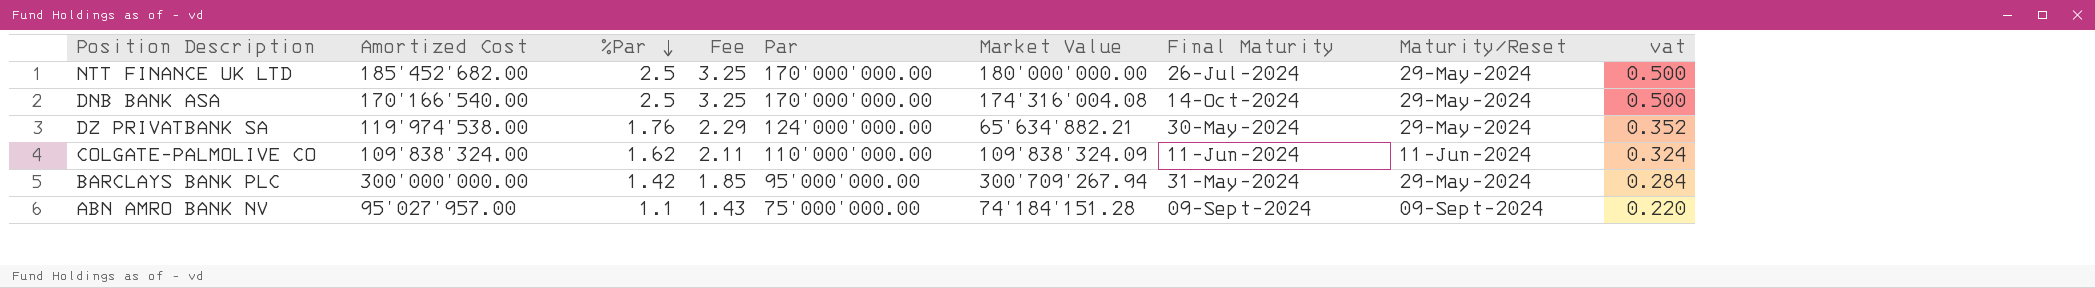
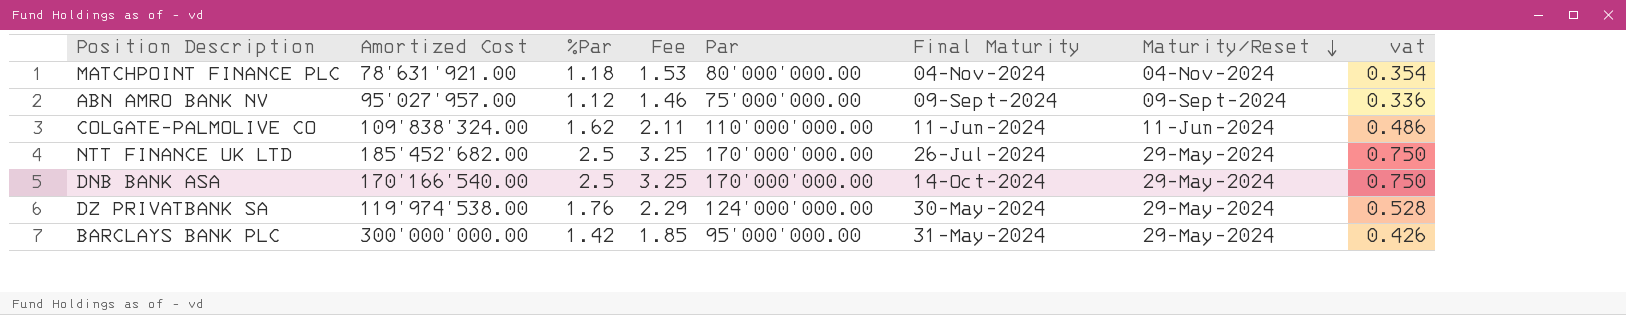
row order: %Par descending -> Maturity/Reset descending
column Market Value | position: 6 -> none
column vat | formula: [%Par] * 0.2 -> [%Par] * 0.3
row MATCHPOINT FINANCE PLC: none -> 78’631’921.00 | 1.18 | 1.53 | 80’000’000.00 | 04-Nov-2024 | 04-Nov-2024 | 0.354
ABN AMRO BANK NV | %Par: 1.1 -> 1.12
ABN AMRO BANK NV | Fee: 1.43 -> 1.46

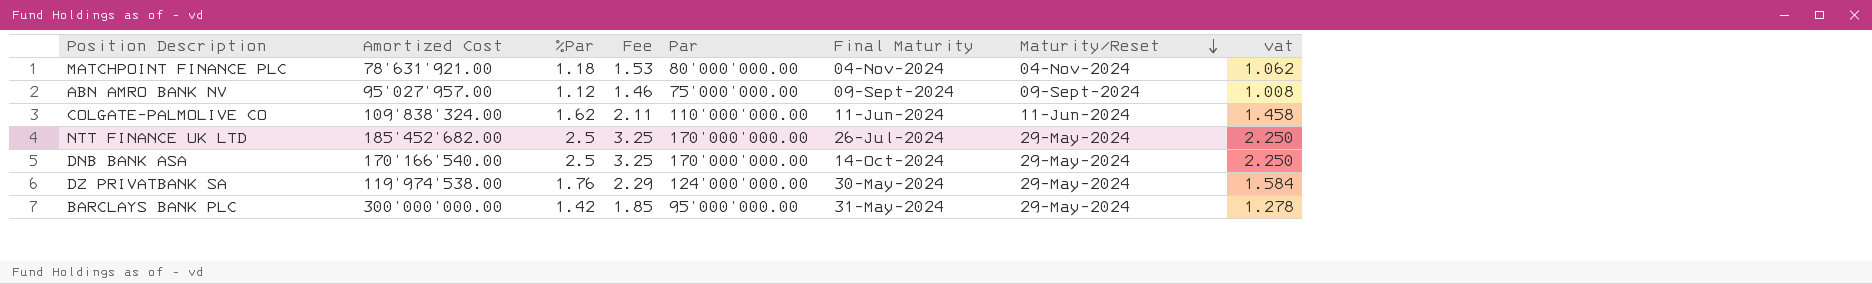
column vat | formula: [%Par] * 0.3 -> [%Par] * 0.9

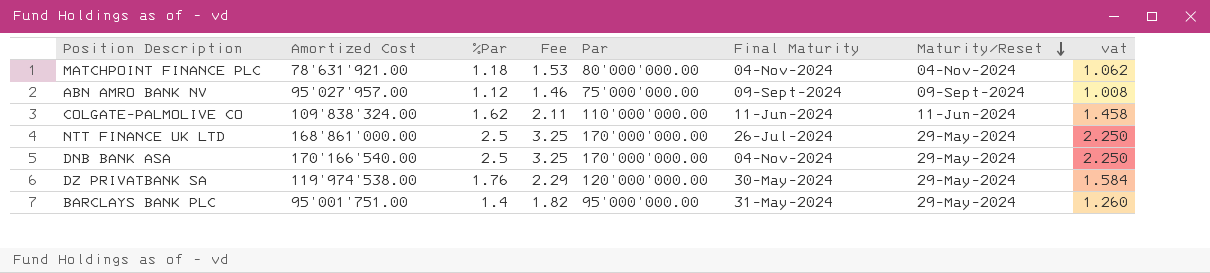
NTT FINANCE UK LTD | Amortized Cost: 185’452’682.00 -> 168’861’000.00
DNB BANK ASA | Final Maturity: 14-Oct-2024 -> 04-Nov-2024
DZ PRIVATBANK SA | Par: 124’000’000.00 -> 120’000’000.00
BARCLAYS BANK PLC | Amortized Cost: 300’000’000.00 -> 95’001’751.00
BARCLAYS BANK PLC | %Par: 1.42 -> 1.4
BARCLAYS BANK PLC | Fee: 1.85 -> 1.82
BARCLAYS BANK PLC | vat: 1.278 -> 1.260

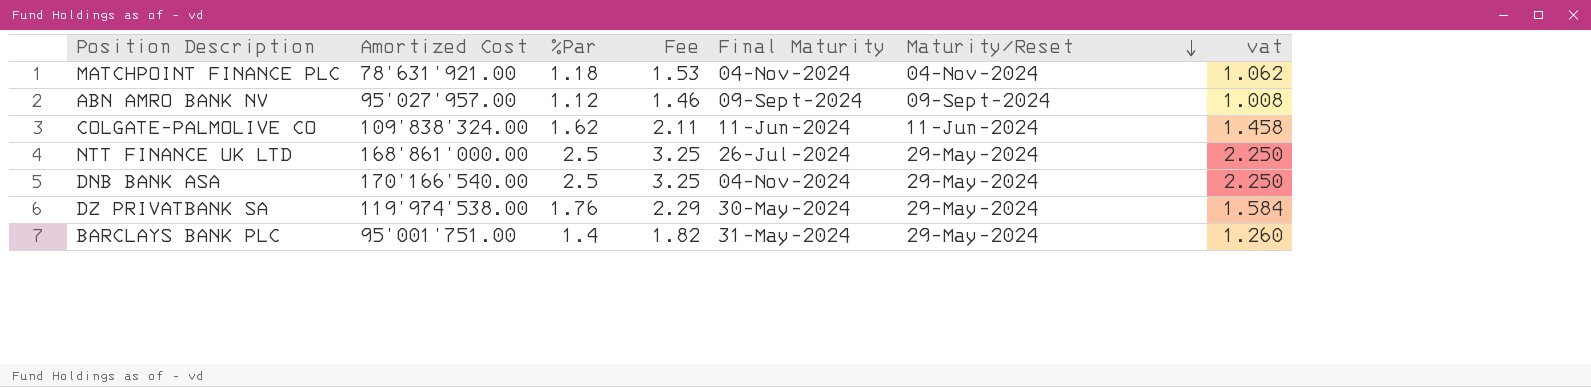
column Par | position: 5 -> none

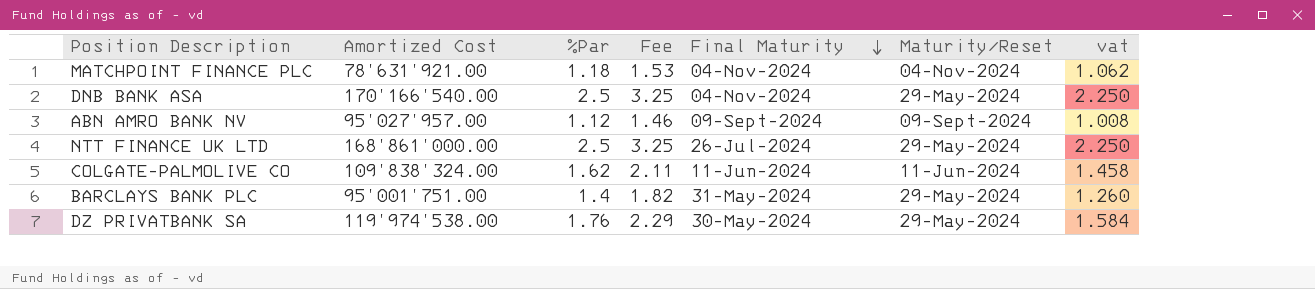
row order: Maturity/Reset descending -> Final Maturity descending

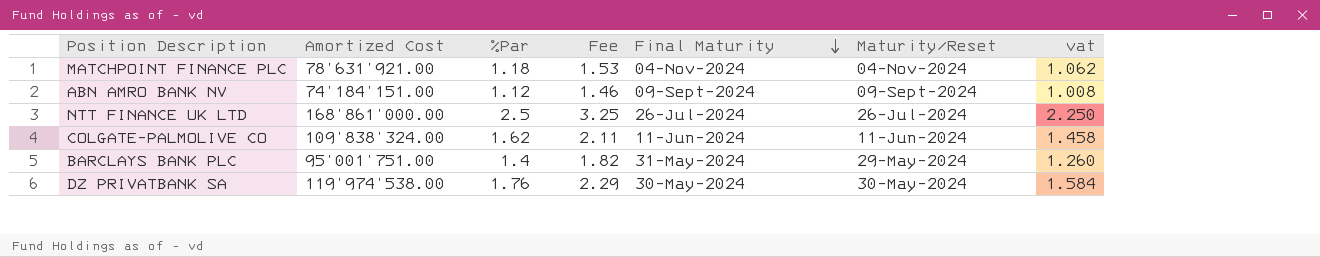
row DNB BANK ASA: 170’166’540.00 | 2.5 | 3.25 | 04-Nov-2024 | 29-May-2024 | 2.250 -> none
ABN AMRO BANK NV | Amortized Cost: 95’027’957.00 -> 74’184’151.00
NTT FINANCE UK LTD | Maturity/Reset: 29-May-2024 -> 26-Jul-2024
DZ PRIVATBANK SA | Maturity/Reset: 29-May-2024 -> 30-May-2024

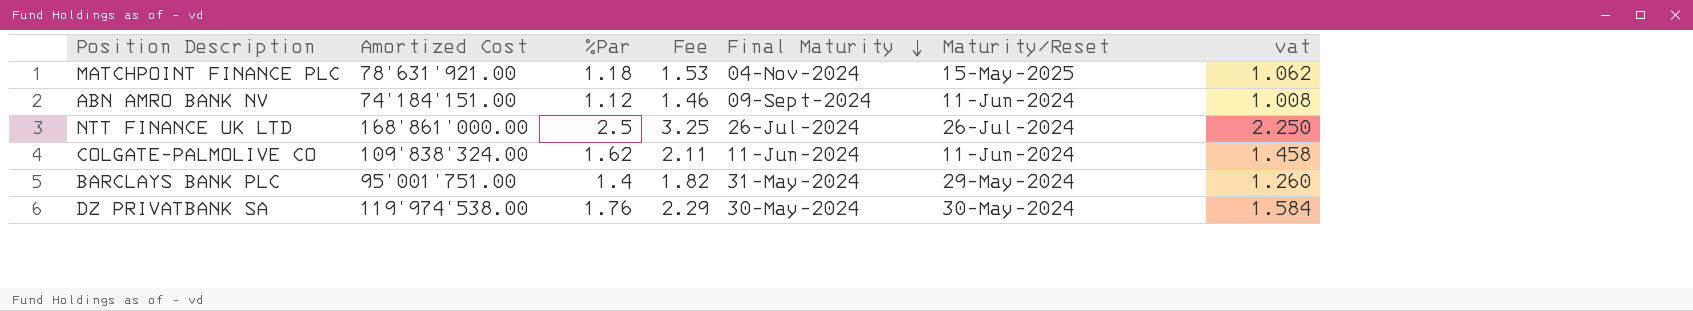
MATCHPOINT FINANCE PLC | Maturity/Reset: 04-Nov-2024 -> 15-May-2025
ABN AMRO BANK NV | Maturity/Reset: 09-Sept-2024 -> 11-Jun-2024

